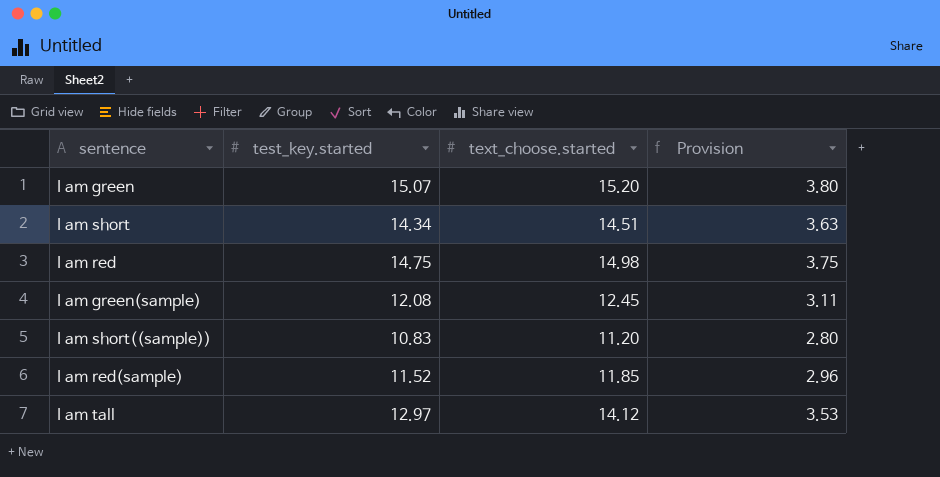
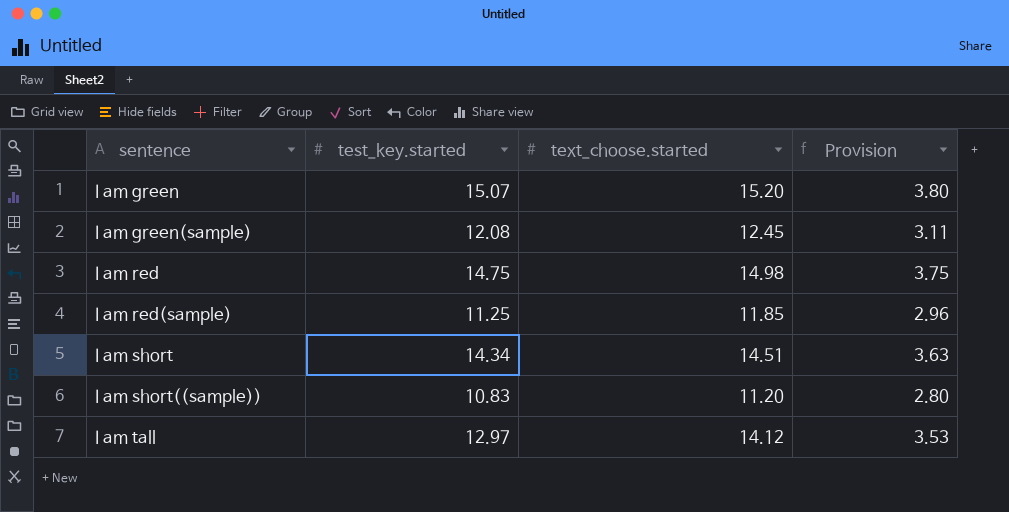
row order: none -> sentence ascending
I am red(sample) | test_key.started: 11.52 -> 11.25

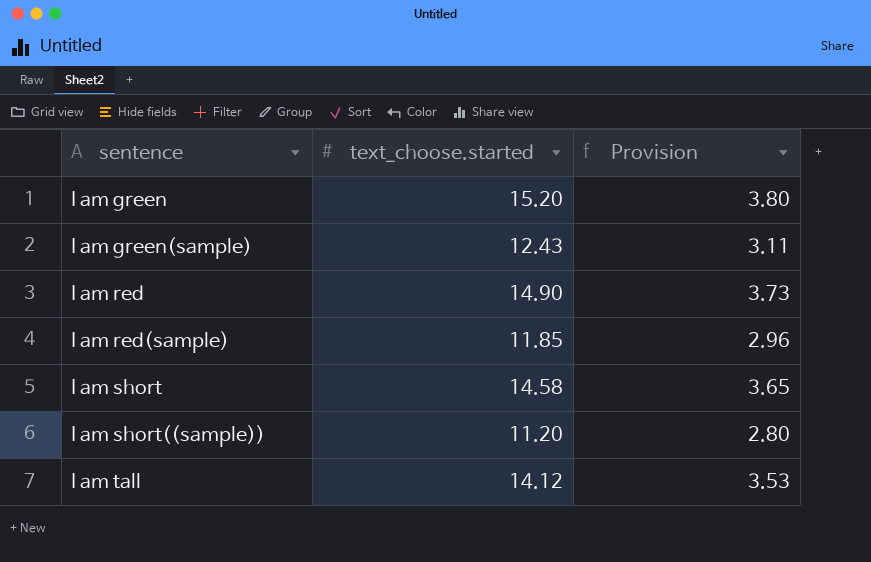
column test_key.started | position: 2 -> none
I am green(sample) | text_choose.started: 12.45 -> 12.43
I am red | text_choose.started: 14.98 -> 14.90
I am red | Provision: 3.75 -> 3.73
I am short | text_choose.started: 14.51 -> 14.58
I am short | Provision: 3.63 -> 3.65

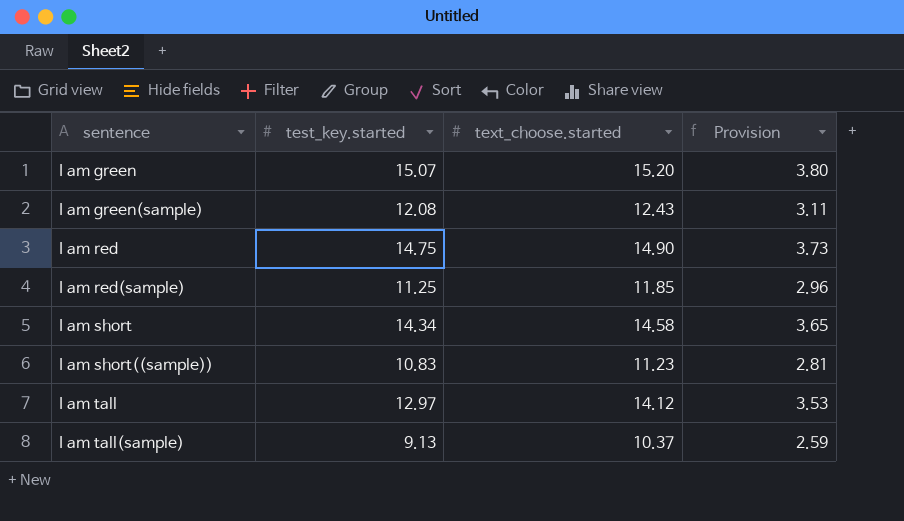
column test_key.started | position: none -> 2
I am short((sample)) | text_choose.started: 11.20 -> 11.23
I am short((sample)) | Provision: 2.80 -> 2.81
row I am tall(sample): none -> 9.13 | 10.37 | 2.59

